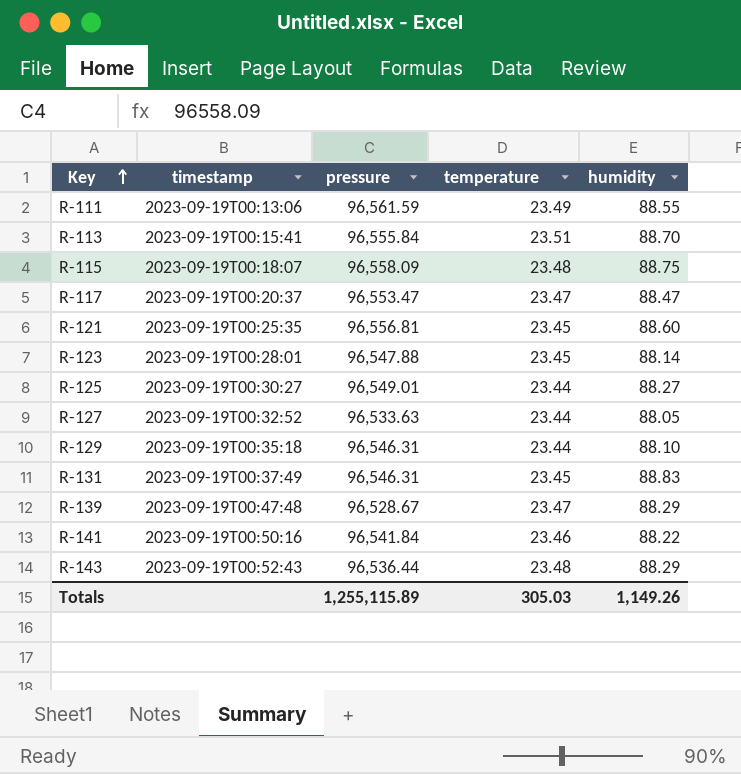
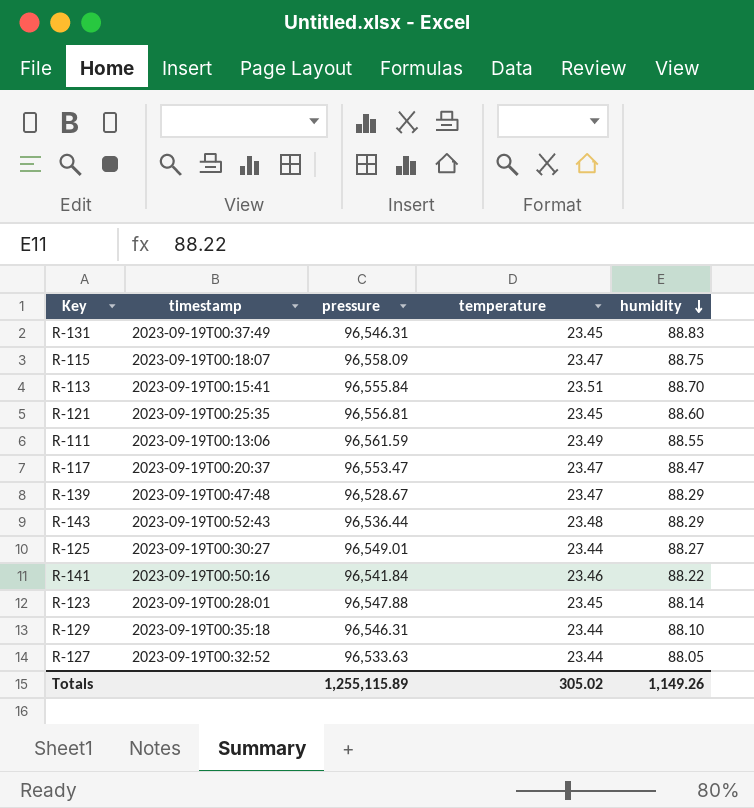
row order: Key ascending -> humidity descending
R-115 | temperature: 23.48 -> 23.47
Totals | temperature: 305.03 -> 305.02

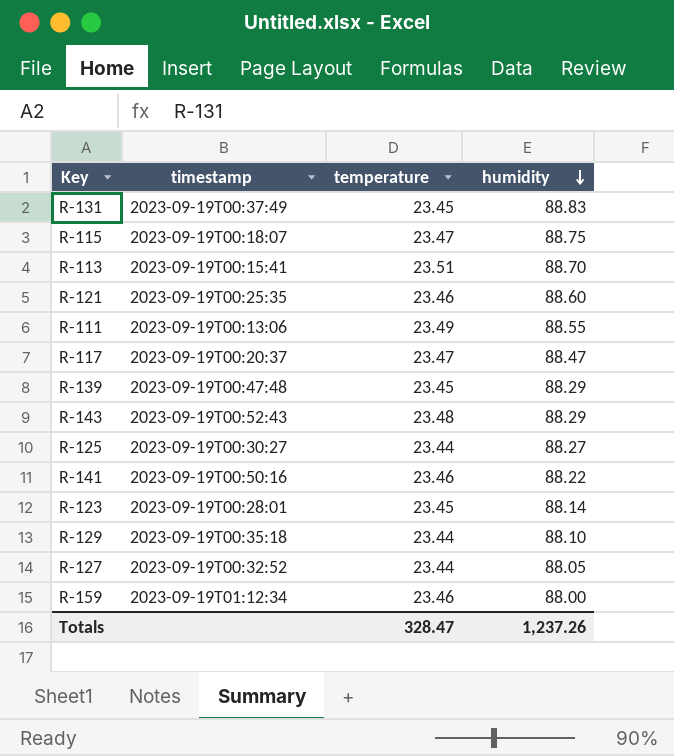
column pressure | position: 3 -> none
R-121 | temperature: 23.45 -> 23.46
R-139 | temperature: 23.47 -> 23.45
row R-159: none -> 2023-09-19T01:12:34 | 23.46 | 88.00
Totals | temperature: 305.02 -> 328.47
Totals | humidity: 1,149.26 -> 1,237.26

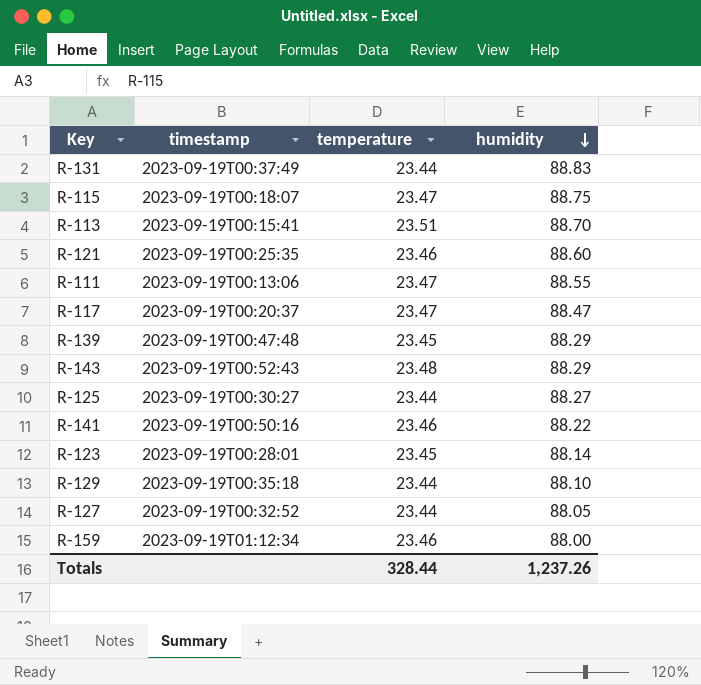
R-131 | temperature: 23.45 -> 23.44
R-111 | temperature: 23.49 -> 23.47
Totals | temperature: 328.47 -> 328.44

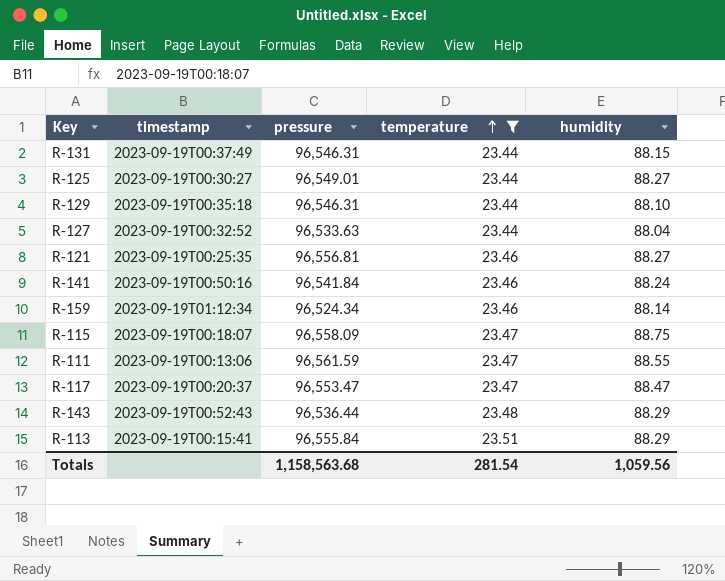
filter: none -> temperature != 23.45
row order: humidity descending -> temperature ascending
column pressure | position: none -> 3
R-131 | humidity: 88.83 -> 88.15
R-127 | humidity: 88.05 -> 88.04
R-121 | humidity: 88.60 -> 88.27
R-141 | humidity: 88.22 -> 88.24
R-159 | humidity: 88.00 -> 88.14
R-113 | humidity: 88.70 -> 88.29
Totals | temperature: 328.44 -> 281.54
Totals | humidity: 1,237.26 -> 1,059.56

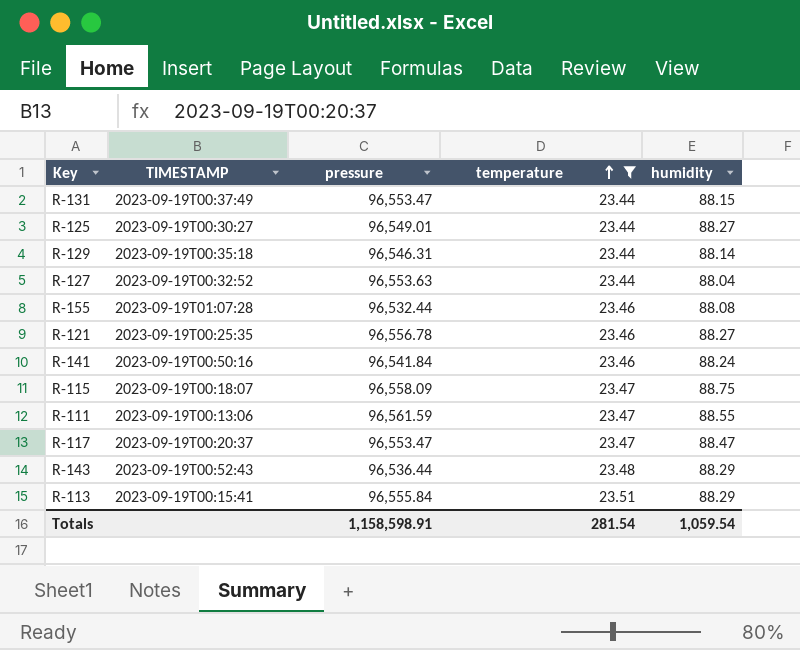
column name: timestamp -> TIMESTAMP
row R-159: 2023-09-19T01:12:34 | 96,524.34 | 23.46 | 88.14 -> none
R-131 | pressure: 96,546.31 -> 96,553.47
R-129 | humidity: 88.10 -> 88.14
R-127 | pressure: 96,533.63 -> 96,553.63
row R-155: none -> 2023-09-19T01:07:28 | 96,532.44 | 23.46 | 88.08
R-121 | pressure: 96,556.81 -> 96,556.78
Totals | pressure: 1,158,563.68 -> 1,158,598.91
Totals | humidity: 1,059.56 -> 1,059.54

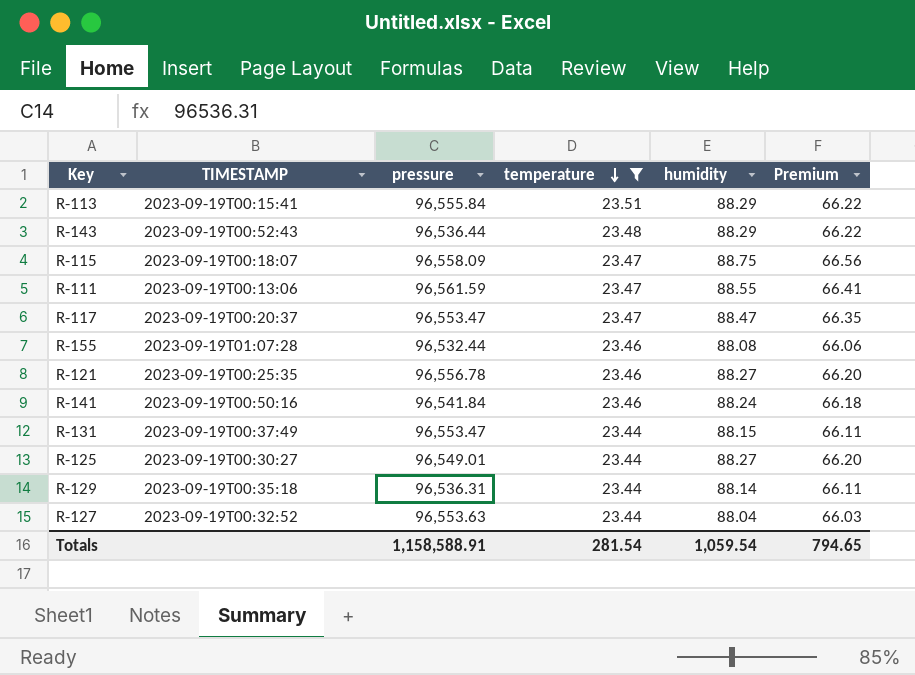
row order: temperature ascending -> temperature descending
column Premium | formula: none -> [humidity] * 0.75
R-129 | pressure: 96,546.31 -> 96,536.31
Totals | pressure: 1,158,598.91 -> 1,158,588.91

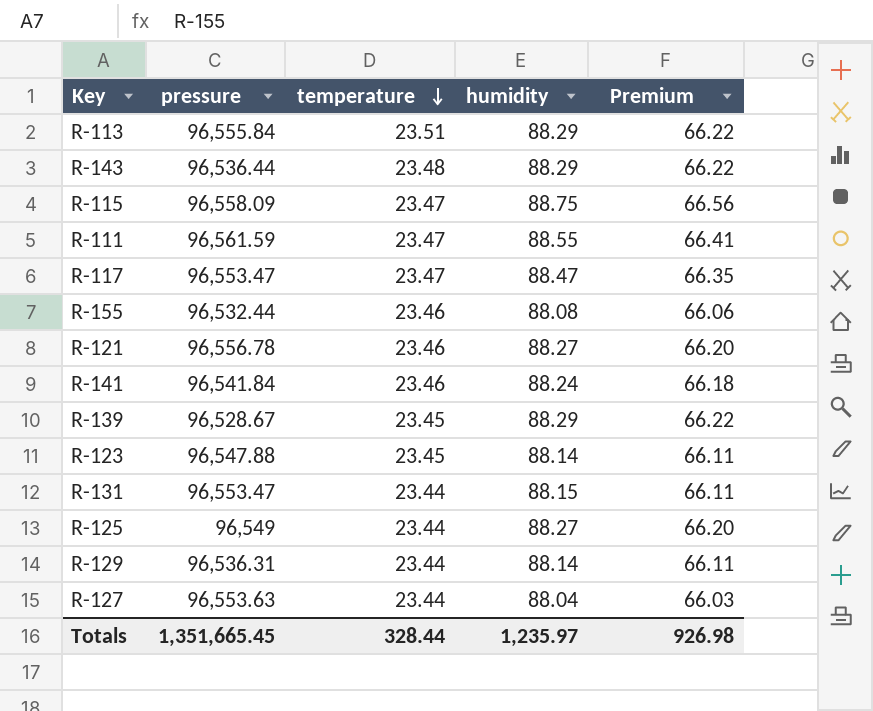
filter: temperature != 23.45 -> none
column TIMESTAMP | position: 2 -> none
R-125 | pressure: 96,549.01 -> 96,549
Totals | pressure: 1,158,588.91 -> 1,351,665.45
Totals | temperature: 281.54 -> 328.44
Totals | humidity: 1,059.54 -> 1,235.97
Totals | Premium: 794.65 -> 926.98

